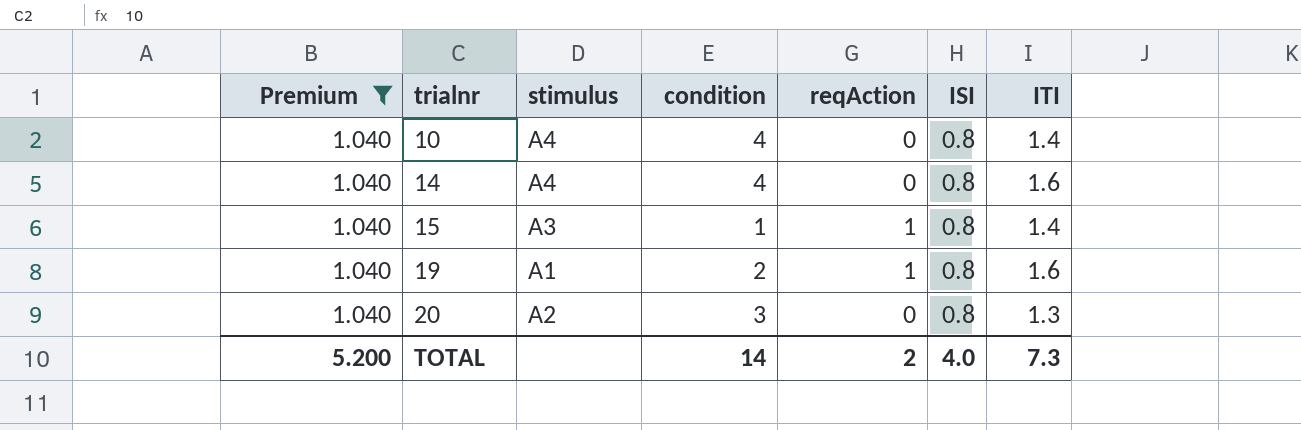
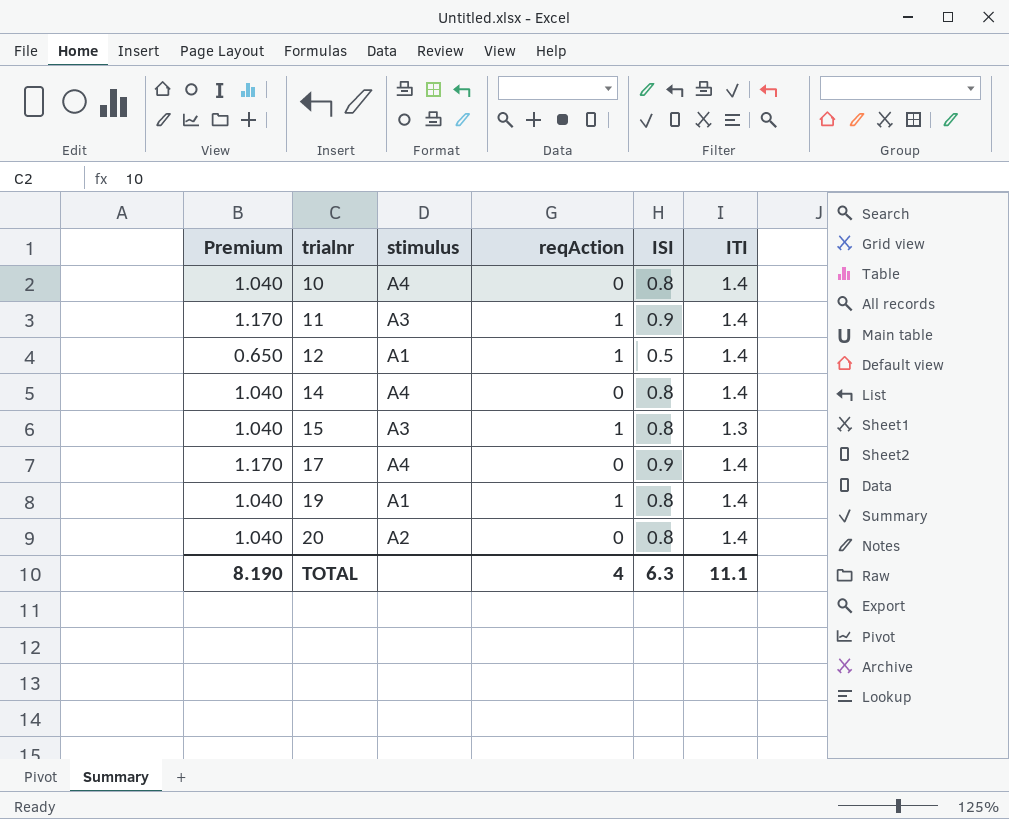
filter: Premium = 1.040 -> none
column condition | position: 4 -> none
14 | ITI: 1.6 -> 1.4
15 | ITI: 1.4 -> 1.3
19 | ITI: 1.6 -> 1.4
20 | ITI: 1.3 -> 1.4
TOTAL | Premium: 5.200 -> 8.190
TOTAL | reqAction: 2 -> 4
TOTAL | ISI: 4.0 -> 6.3
TOTAL | ITI: 7.3 -> 11.1

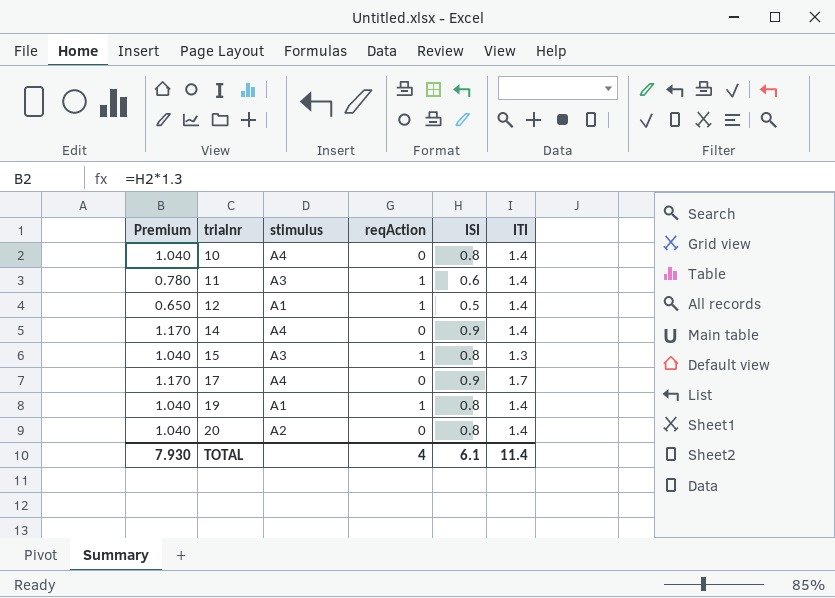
11 | Premium: 1.170 -> 0.780
11 | ISI: 0.9 -> 0.6
14 | Premium: 1.040 -> 1.170
14 | ISI: 0.8 -> 0.9
17 | ITI: 1.4 -> 1.7
TOTAL | Premium: 8.190 -> 7.930
TOTAL | ISI: 6.3 -> 6.1
TOTAL | ITI: 11.1 -> 11.4

